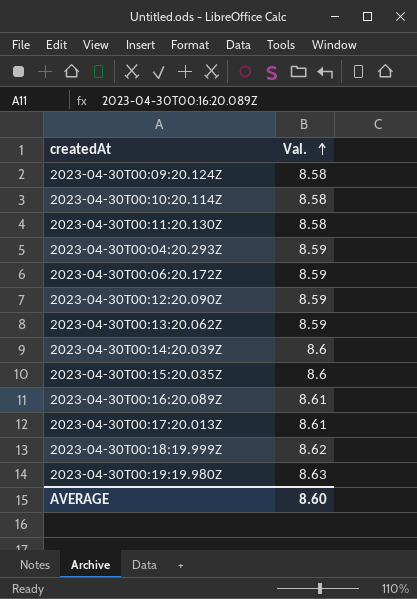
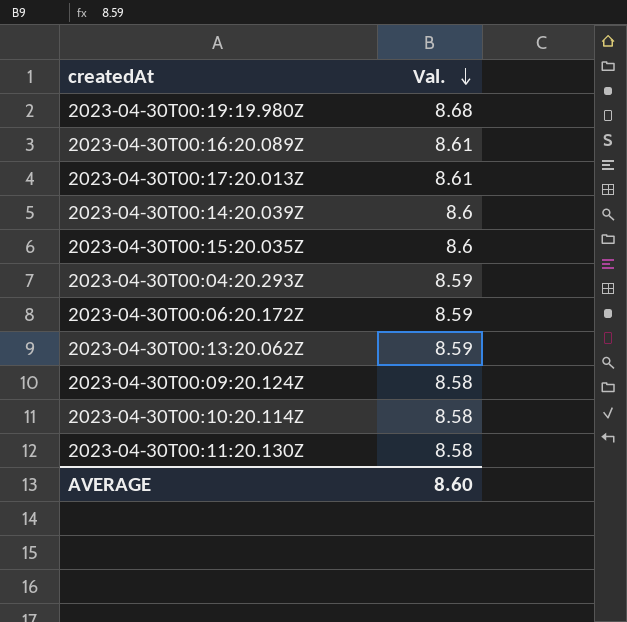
row order: Val. ascending -> Val. descending
row 2023-04-30T00:12:20.090Z: 8.59 -> none
row 2023-04-30T00:18:19.999Z: 8.62 -> none
2023-04-30T00:19:19.980Z | Val.: 8.63 -> 8.68

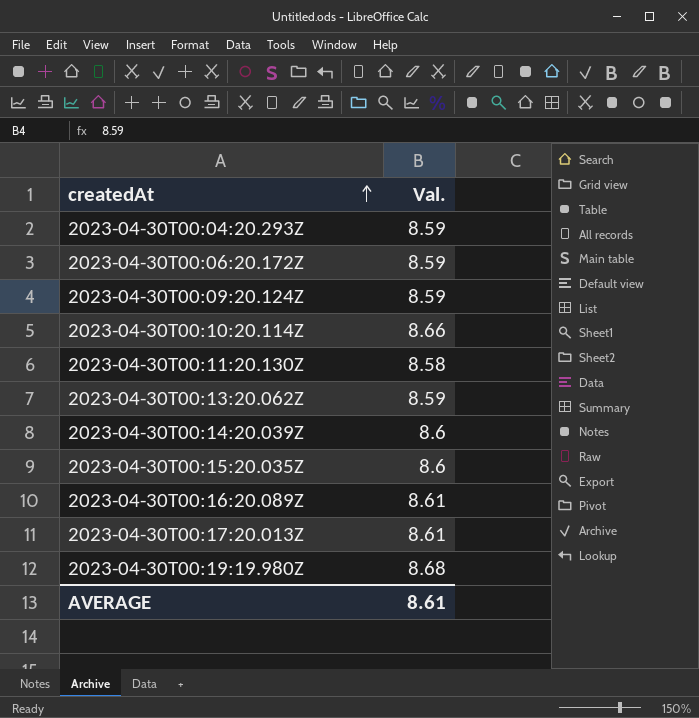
row order: Val. descending -> createdAt ascending
2023-04-30T00:09:20.124Z | Val.: 8.58 -> 8.59
2023-04-30T00:10:20.114Z | Val.: 8.58 -> 8.66
AVERAGE | Val.: 8.60 -> 8.61

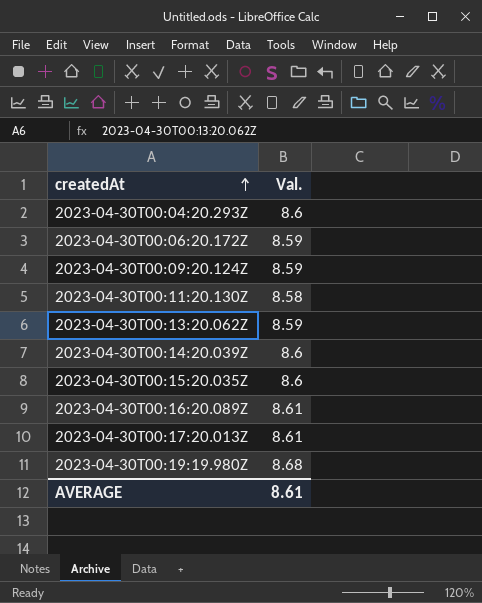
row 2023-04-30T00:10:20.114Z: 8.66 -> none
2023-04-30T00:04:20.293Z | Val.: 8.59 -> 8.6

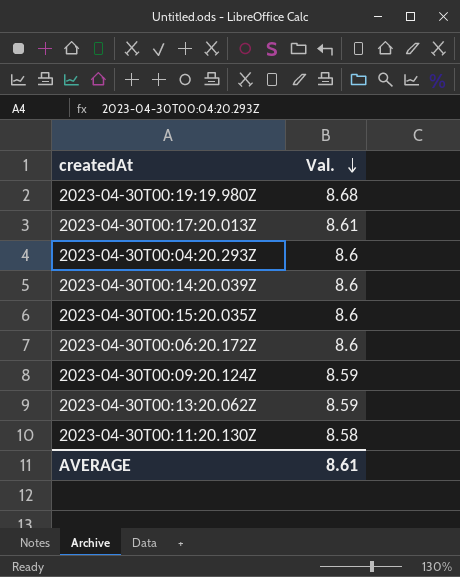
row order: createdAt ascending -> Val. descending
row 2023-04-30T00:16:20.089Z: 8.61 -> none
2023-04-30T00:06:20.172Z | Val.: 8.59 -> 8.6

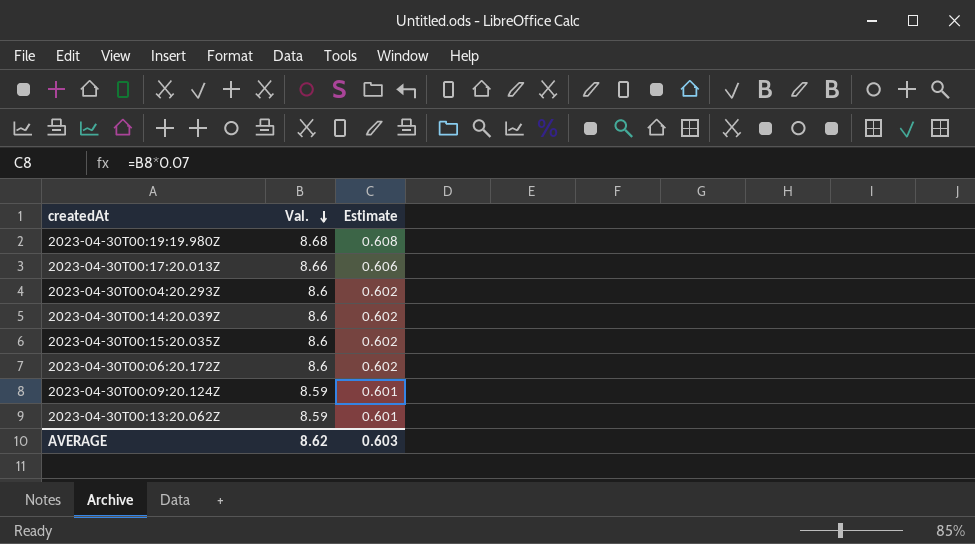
column Estimate | formula: none -> [Val.] * 0.07
row 2023-04-30T00:11:20.130Z: 8.58 -> none
2023-04-30T00:17:20.013Z | Val.: 8.61 -> 8.66
AVERAGE | Val.: 8.61 -> 8.62

